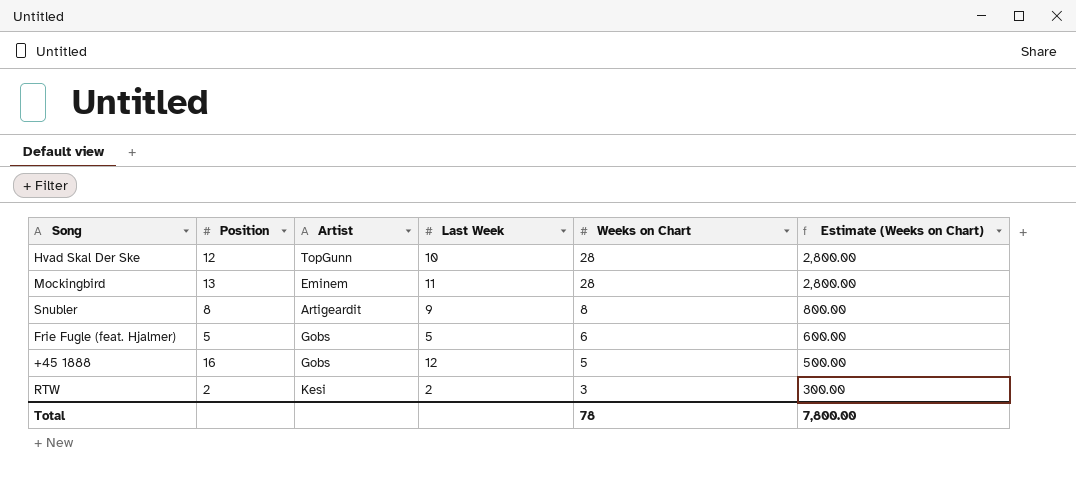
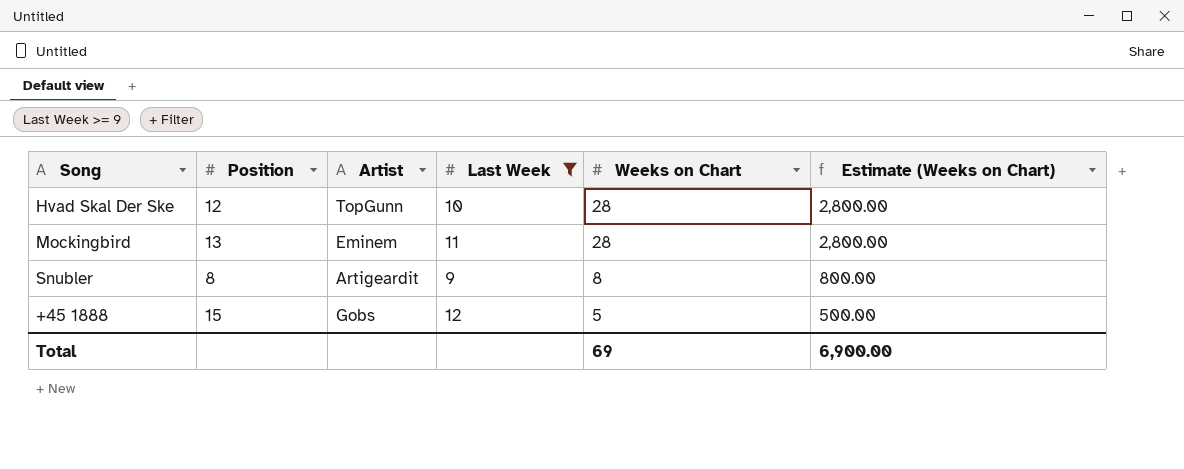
filter: none -> Last Week >= 9
+45 1888 | Position: 16 -> 15
Total | Weeks on Chart: 78 -> 69
Total | Estimate (Weeks on Chart): 7,800.00 -> 6,900.00

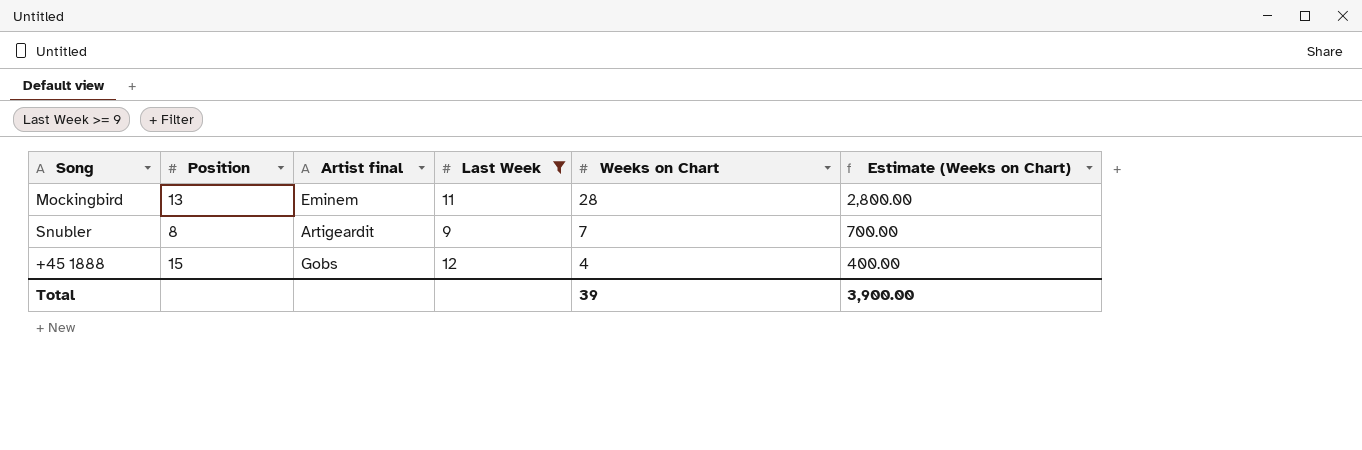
column name: Artist -> Artist final
row Hvad Skal Der Ske: 12 | TopGunn | 10 | 28 | 2,800.00 -> none
Snubler | Weeks on Chart: 8 -> 7
Snubler | Estimate (Weeks on Chart): 800.00 -> 700.00
+45 1888 | Weeks on Chart: 5 -> 4
+45 1888 | Estimate (Weeks on Chart): 500.00 -> 400.00
Total | Weeks on Chart: 69 -> 39
Total | Estimate (Weeks on Chart): 6,900.00 -> 3,900.00

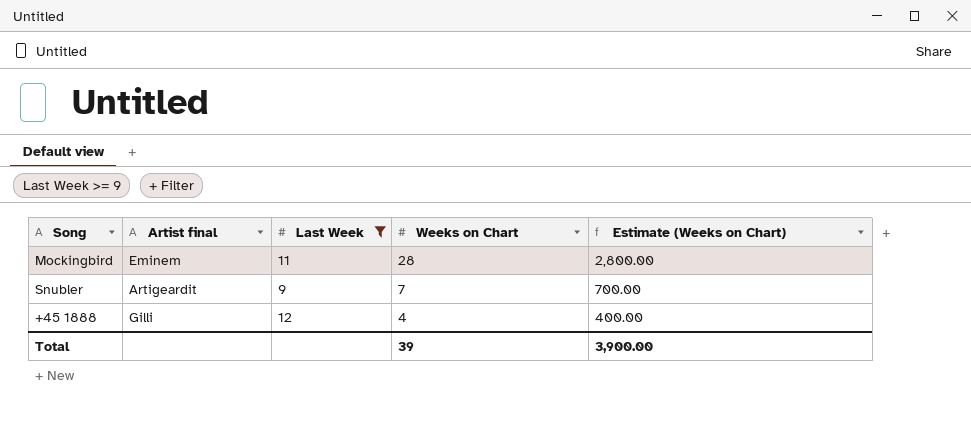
column Position | position: 2 -> none
+45 1888 | Artist final: Gobs -> Gilli

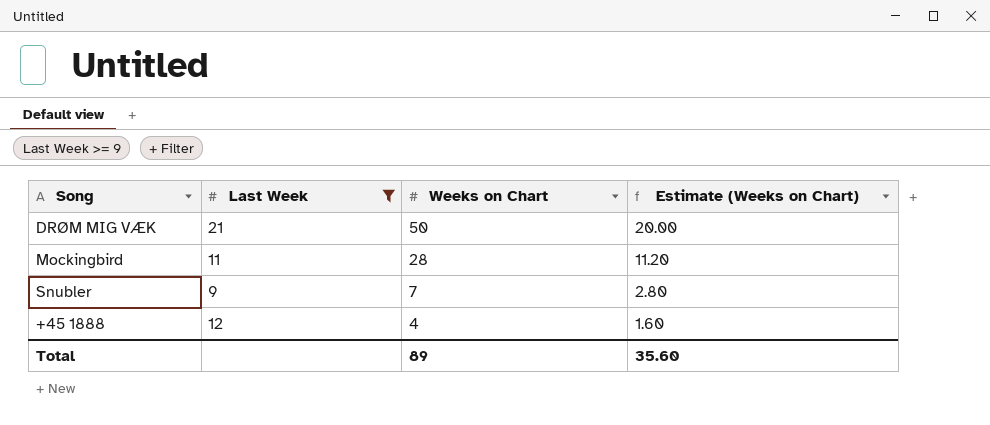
column Artist final | position: 2 -> none
column Estimate (Weeks on Chart) | formula: [Weeks on Chart] * 100 -> [Weeks on Chart] * 0.4
row DRØM MIG VÆK: none -> 21 | 50 | 20.00
Total | Weeks on Chart: 39 -> 89
Total | Estimate (Weeks on Chart): 3,900.00 -> 35.60

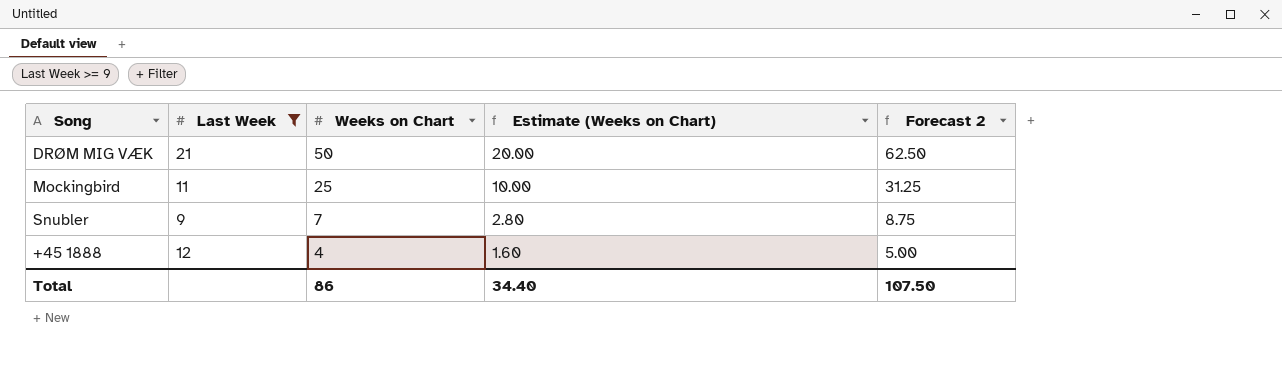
column Forecast 2 | formula: none -> [Weeks on Chart] * 1.25
Mockingbird | Weeks on Chart: 28 -> 25
Mockingbird | Estimate (Weeks on Chart): 11.20 -> 10.00
Total | Weeks on Chart: 89 -> 86
Total | Estimate (Weeks on Chart): 35.60 -> 34.40

